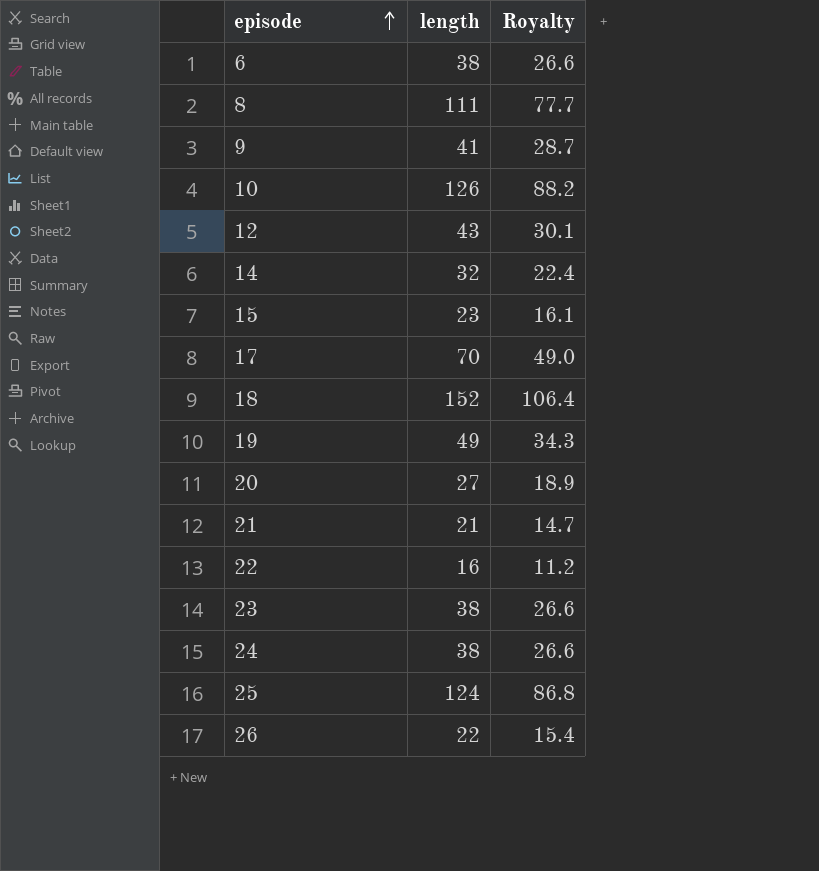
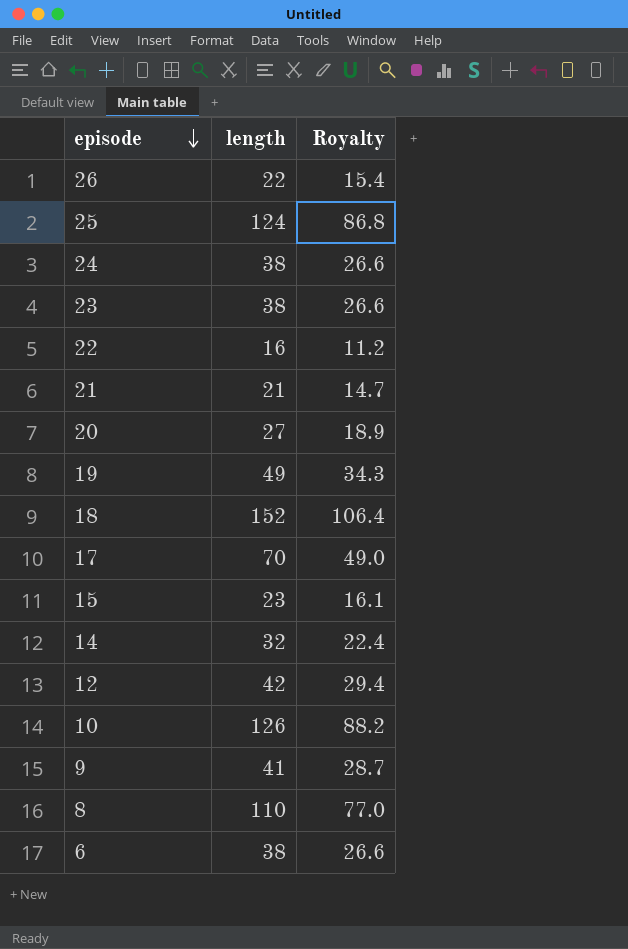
row order: episode ascending -> episode descending
12 | length: 43 -> 42
12 | Royalty: 30.1 -> 29.4
8 | length: 111 -> 110
8 | Royalty: 77.7 -> 77.0

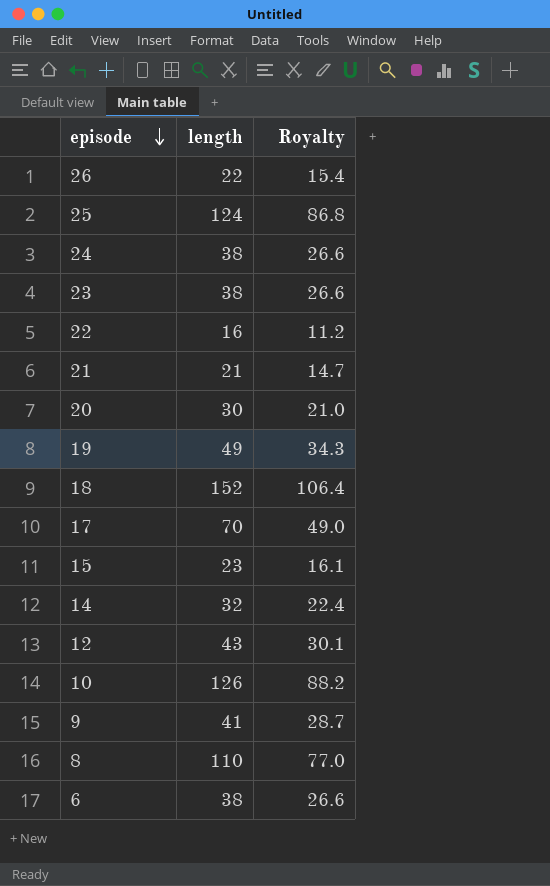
20 | length: 27 -> 30
20 | Royalty: 18.9 -> 21.0
12 | length: 42 -> 43
12 | Royalty: 29.4 -> 30.1

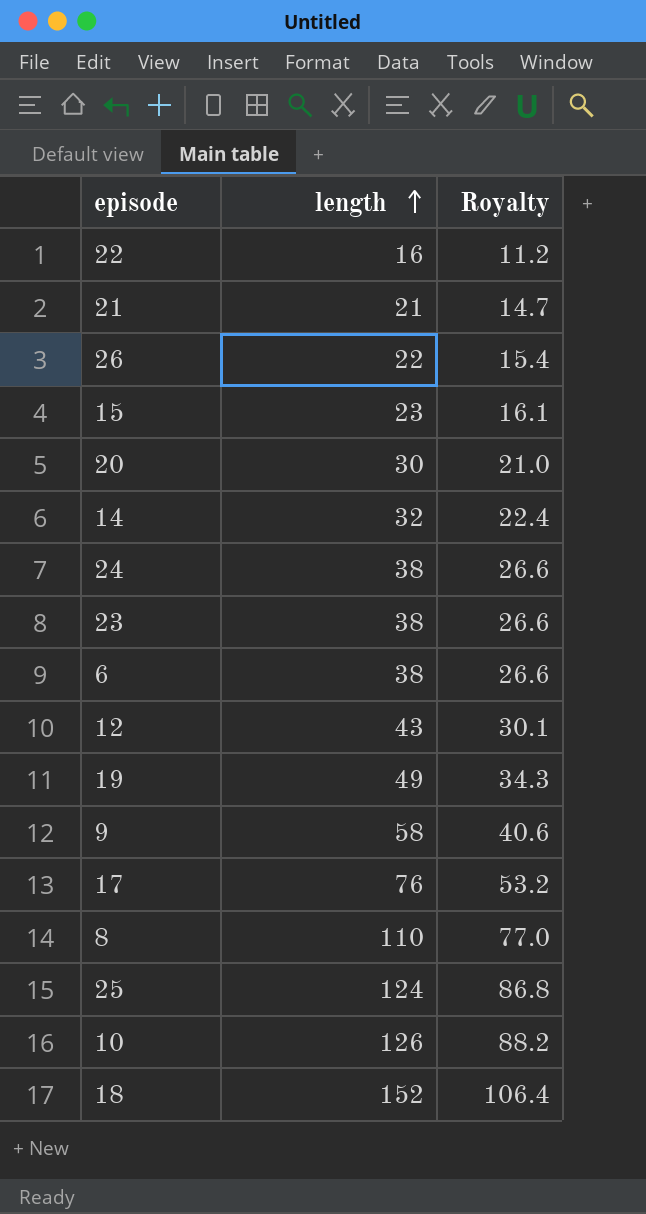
row order: episode descending -> length ascending
9 | length: 41 -> 58
9 | Royalty: 28.7 -> 40.6
17 | length: 70 -> 76
17 | Royalty: 49.0 -> 53.2

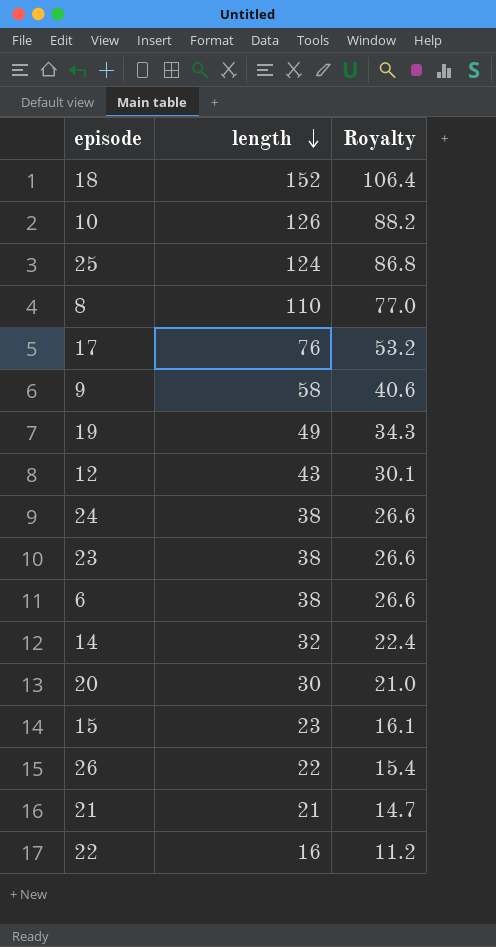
row order: length ascending -> length descending

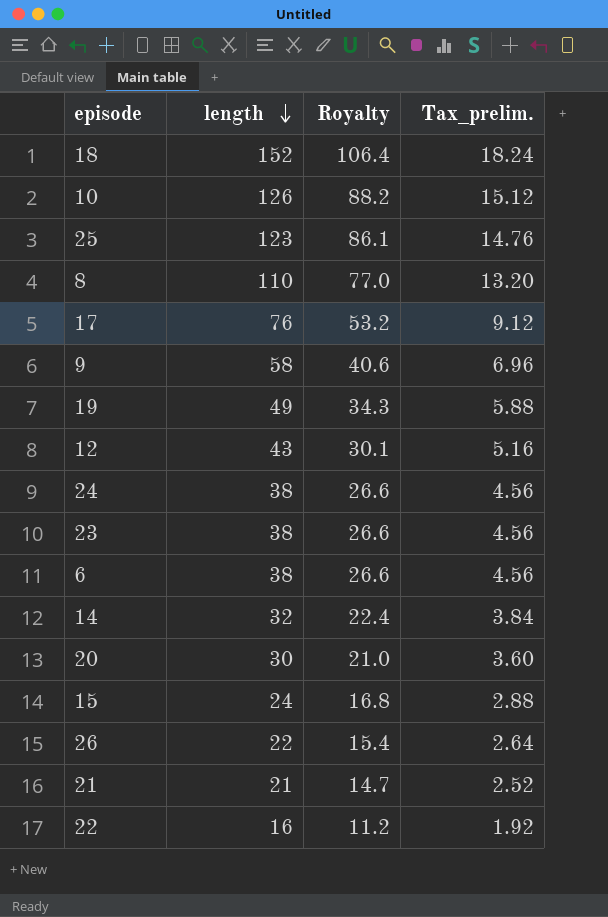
column Tax_prelim. | formula: none -> [length] * 0.12
25 | length: 124 -> 123
25 | Royalty: 86.8 -> 86.1
15 | length: 23 -> 24
15 | Royalty: 16.1 -> 16.8

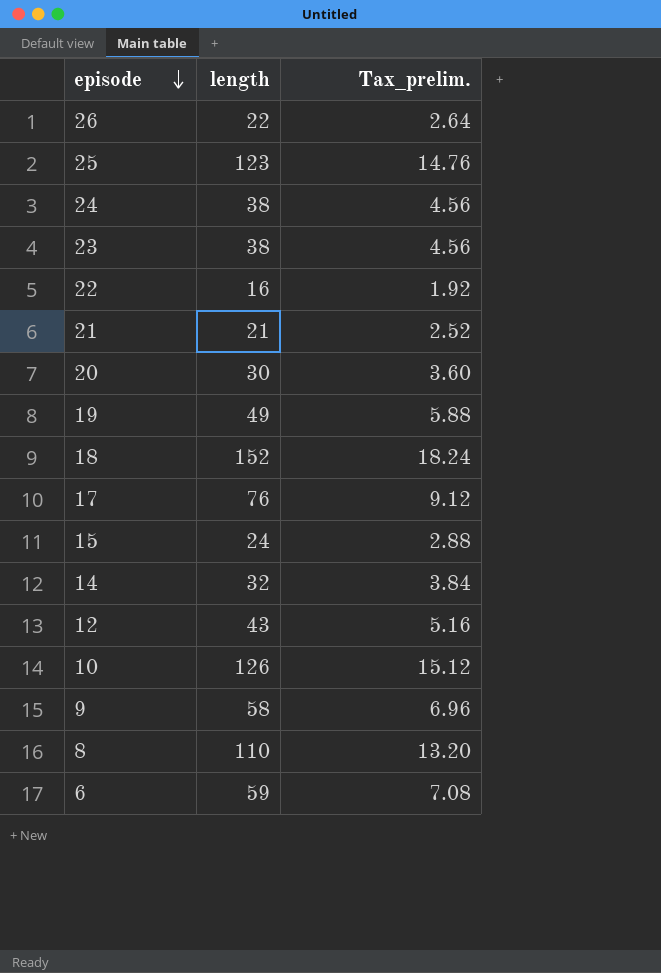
row order: length descending -> episode descending
column Royalty | formula: [length] * 0.7 -> none
6 | length: 38 -> 59
6 | Tax_prelim.: 4.56 -> 7.08

